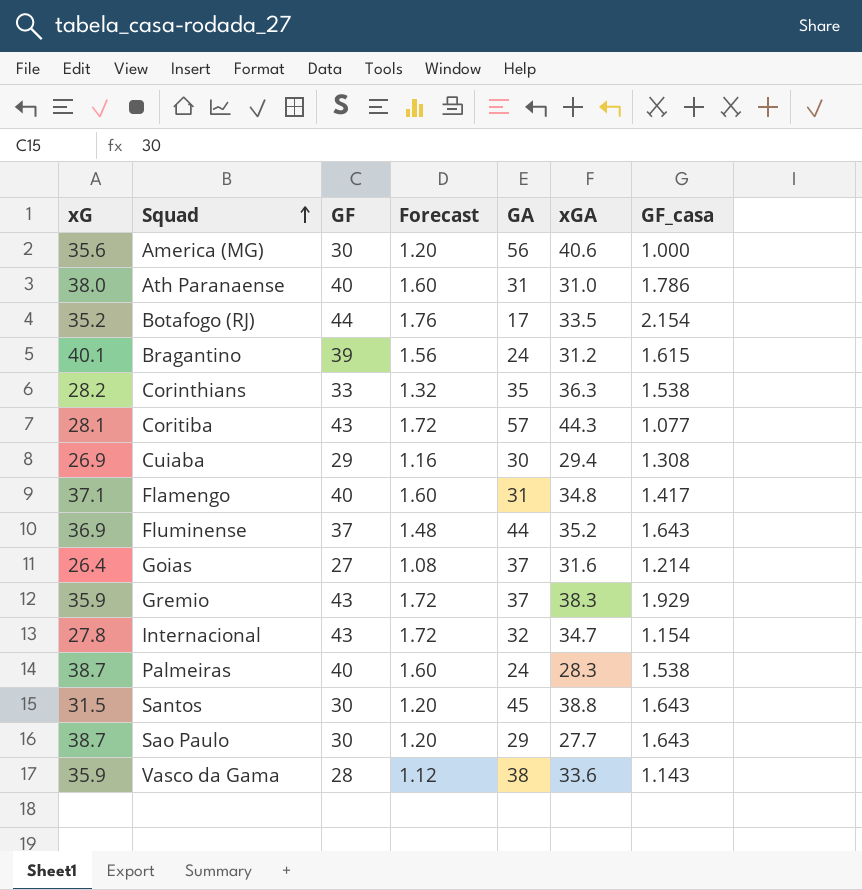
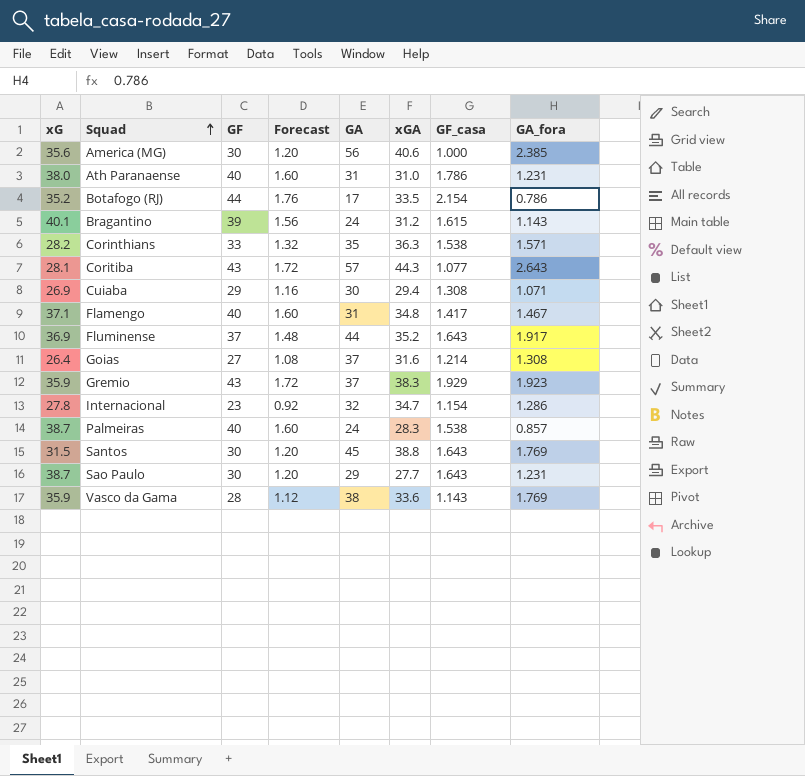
column GA_fora | position: none -> 8
Internacional | GF: 43 -> 23
Internacional | Forecast: 1.72 -> 0.92

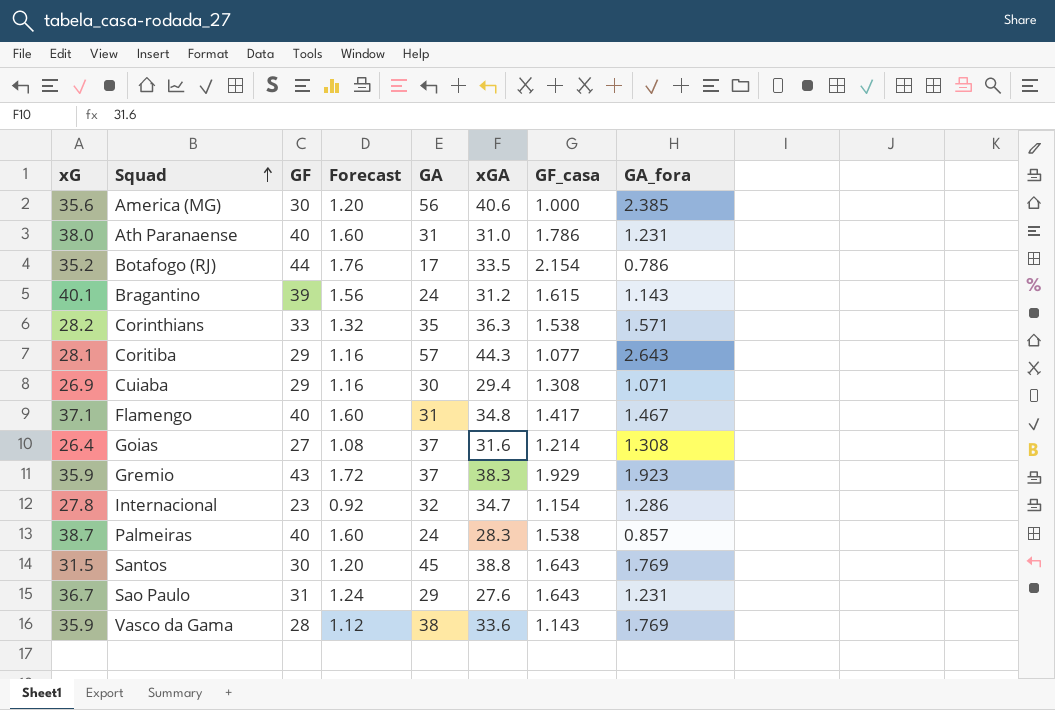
row Fluminense: 36.9 | 37 | 1.48 | 44 | 35.2 | 1.643 | 1.917 -> none
Coritiba | GF: 43 -> 29
Coritiba | Forecast: 1.72 -> 1.16
Sao Paulo | xG: 38.7 -> 36.7
Sao Paulo | GF: 30 -> 31
Sao Paulo | Forecast: 1.20 -> 1.24
Sao Paulo | xGA: 27.7 -> 27.6

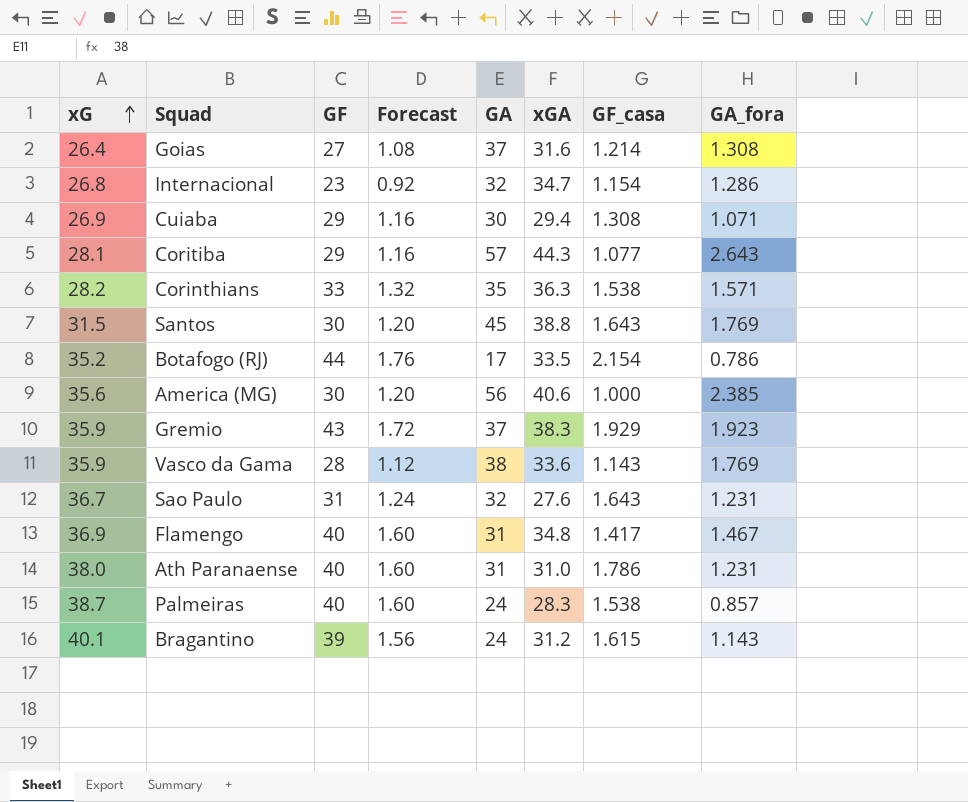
row order: Squad ascending -> xG ascending
Internacional | xG: 27.8 -> 26.8
Sao Paulo | GA: 29 -> 32
Flamengo | xG: 37.1 -> 36.9

